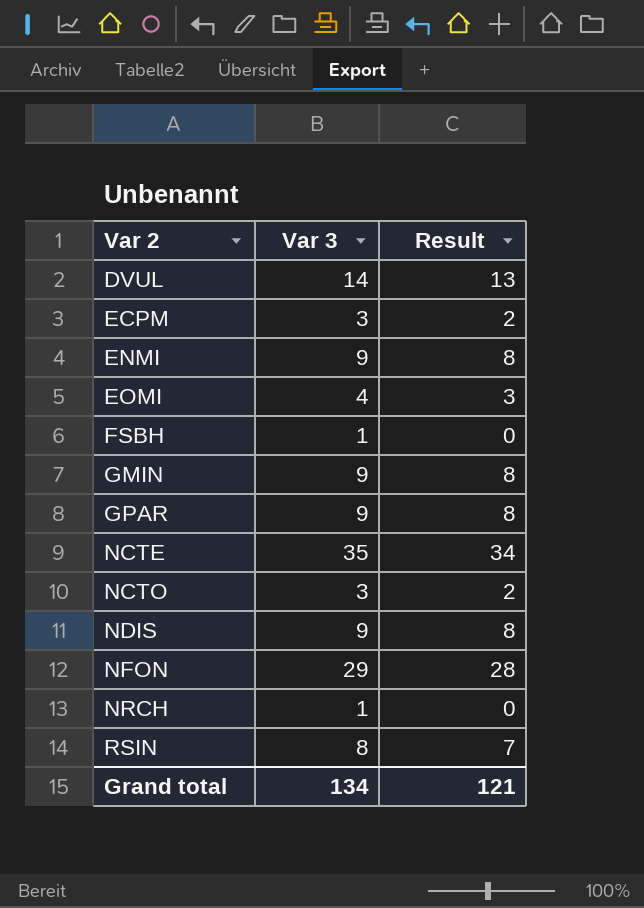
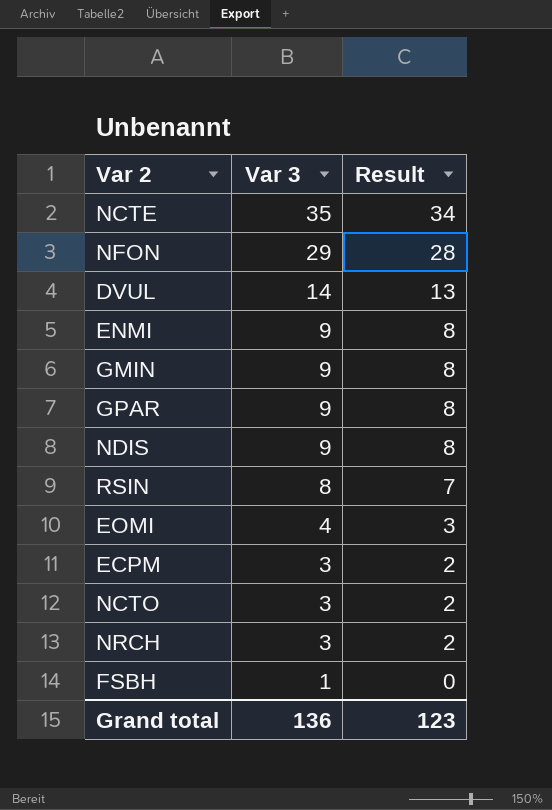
row order: Var 2 ascending -> Var 3 descending
NRCH | Var 3: 1 -> 3
NRCH | Result: 0 -> 2
Grand total | Var 3: 134 -> 136
Grand total | Result: 121 -> 123

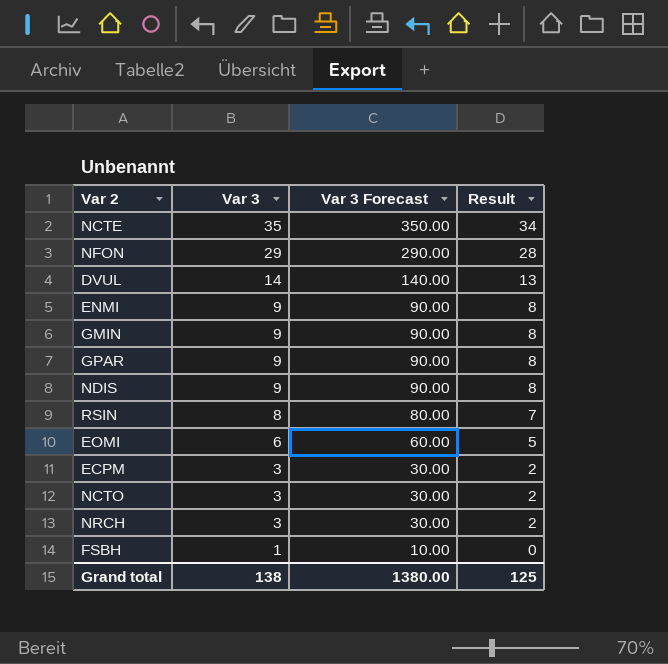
column Var 3 Forecast | formula: none -> [Var 3] * 10
EOMI | Var 3: 4 -> 6
EOMI | Result: 3 -> 5
Grand total | Var 3: 136 -> 138
Grand total | Result: 123 -> 125

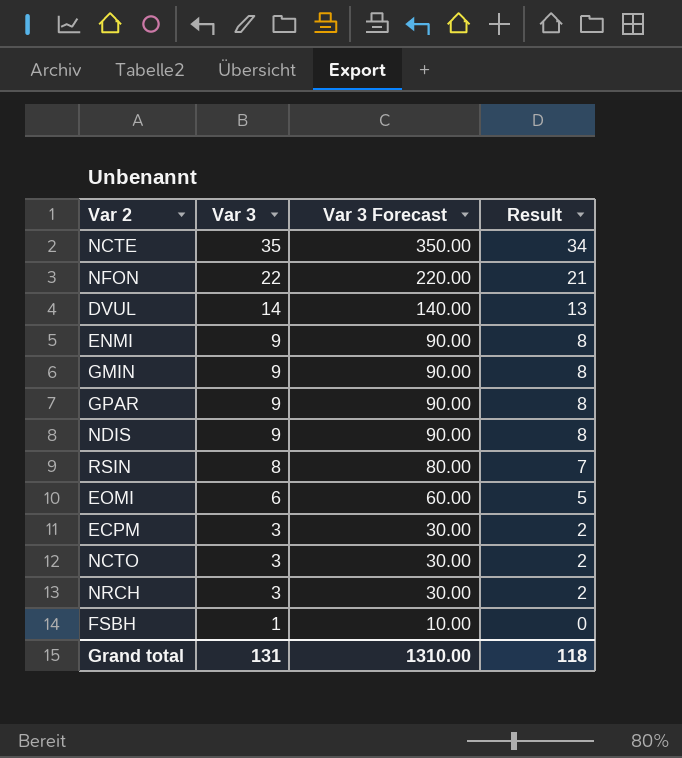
NFON | Var 3: 29 -> 22
NFON | Var 3 Forecast: 290.00 -> 220.00
NFON | Result: 28 -> 21
Grand total | Var 3: 138 -> 131
Grand total | Var 3 Forecast: 1380.00 -> 1310.00
Grand total | Result: 125 -> 118

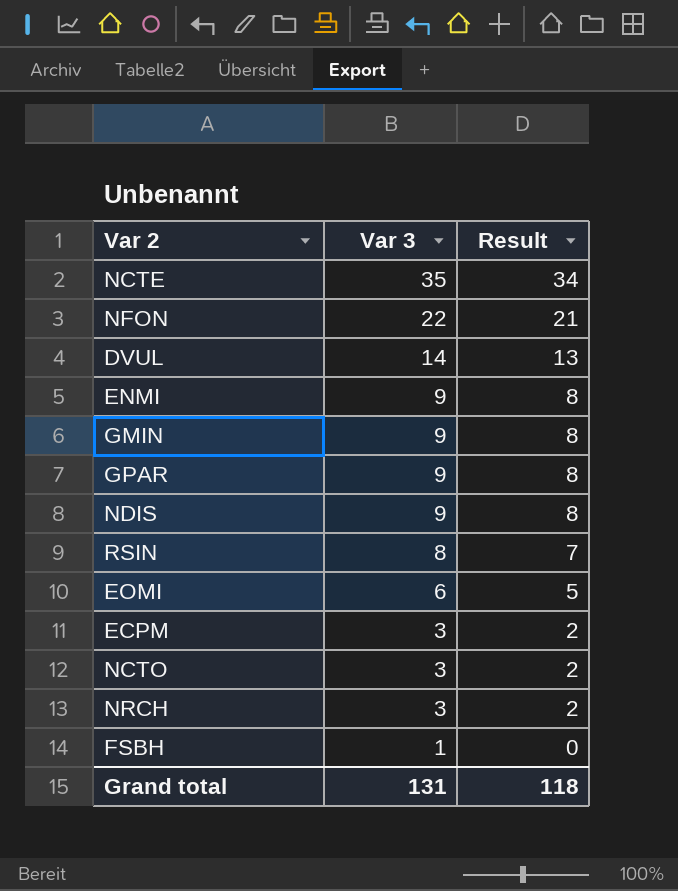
column Var 3 Forecast | formula: [Var 3] * 10 -> none

